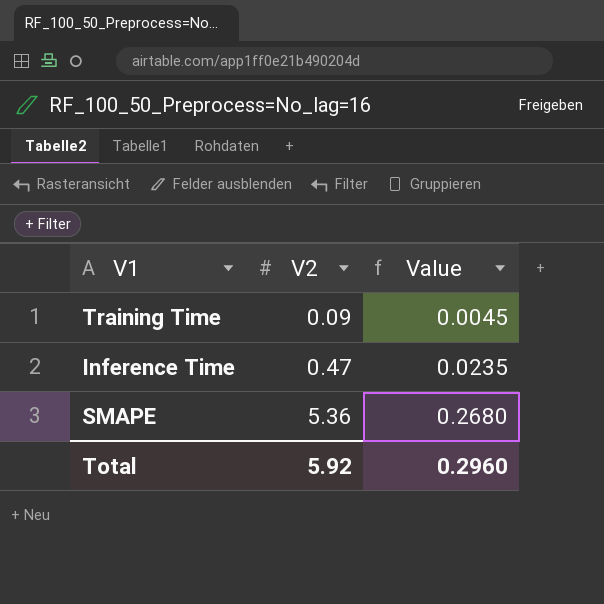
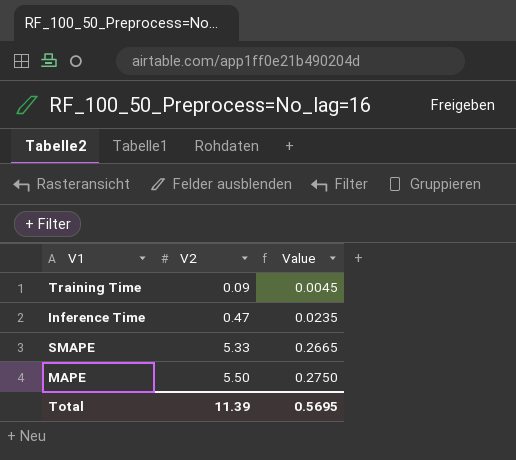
SMAPE | V2: 5.36 -> 5.33
SMAPE | Value: 0.2680 -> 0.2665
row MAPE: none -> 5.50 | 0.2750
Total | V2: 5.92 -> 11.39
Total | Value: 0.2960 -> 0.5695

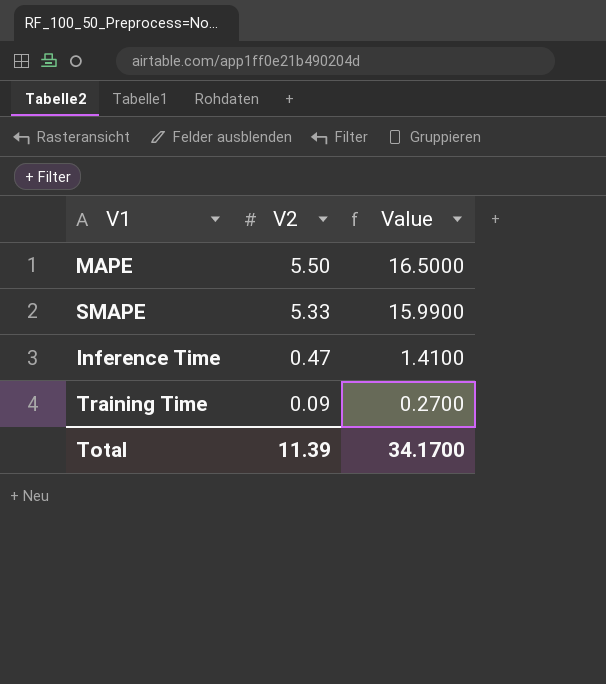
row order: V2 ascending -> V2 descending
column Value | formula: [V2] * 0.05 -> [V2] * 3
Total | Value: 0.5695 -> 34.1700

